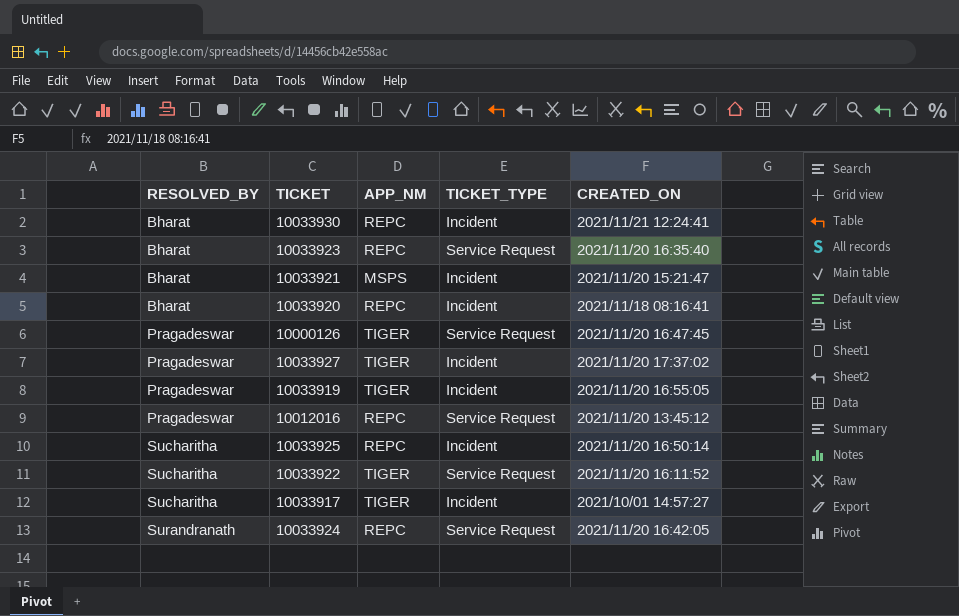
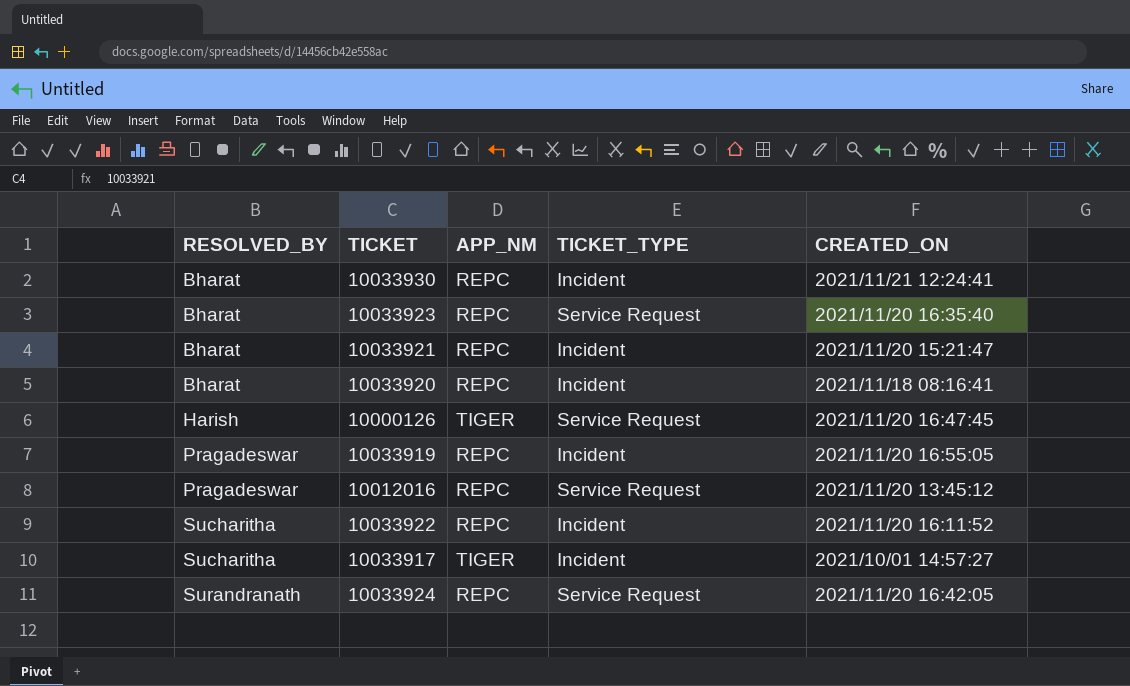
row 10033927: Pragadeswar | TIGER | Incident | 2021/11/20 17:37:02 -> none
row 10033925: Sucharitha | REPC | Incident | 2021/11/20 16:50:14 -> none
10033921 | APP_NM: MSPS -> REPC
10000126 | RESOLVED_BY: Pragadeswar -> Harish
10033919 | APP_NM: TIGER -> REPC
10033922 | APP_NM: TIGER -> REPC
10033922 | TICKET_TYPE: Service Request -> Incident

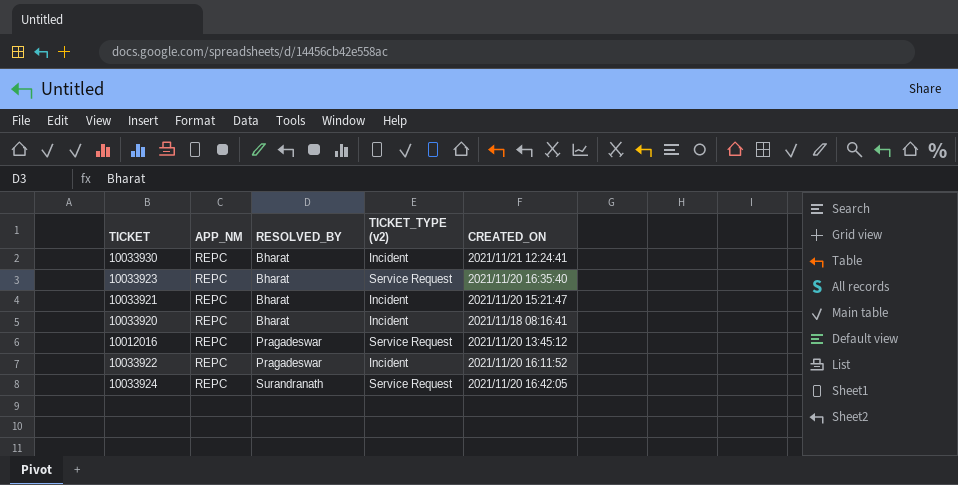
column RESOLVED_BY | position: 1 -> 3
column name: TICKET_TYPE -> TICKET_TYPE (v2)
row 10000126: Harish | TIGER | Service Request | 2021/11/20 16:47:45 -> none
row 10033919: Pragadeswar | REPC | Incident | 2021/11/20 16:55:05 -> none
row 10033917: Sucharitha | TIGER | Incident | 2021/10/01 14:57:27 -> none
10033922 | RESOLVED_BY: Sucharitha -> Pragadeswar

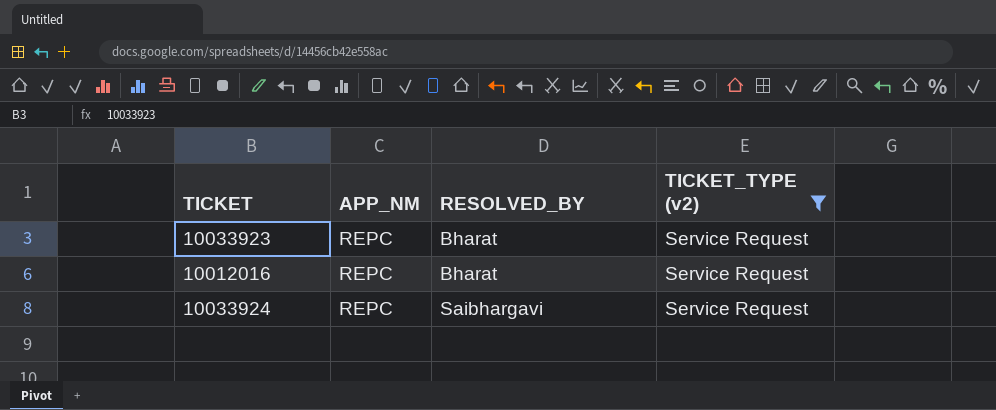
filter: none -> TICKET_TYPE (v2) = Service Request
column CREATED_ON | position: 5 -> none
10012016 | RESOLVED_BY: Pragadeswar -> Bharat
10033924 | RESOLVED_BY: Surandranath -> Saibhargavi

